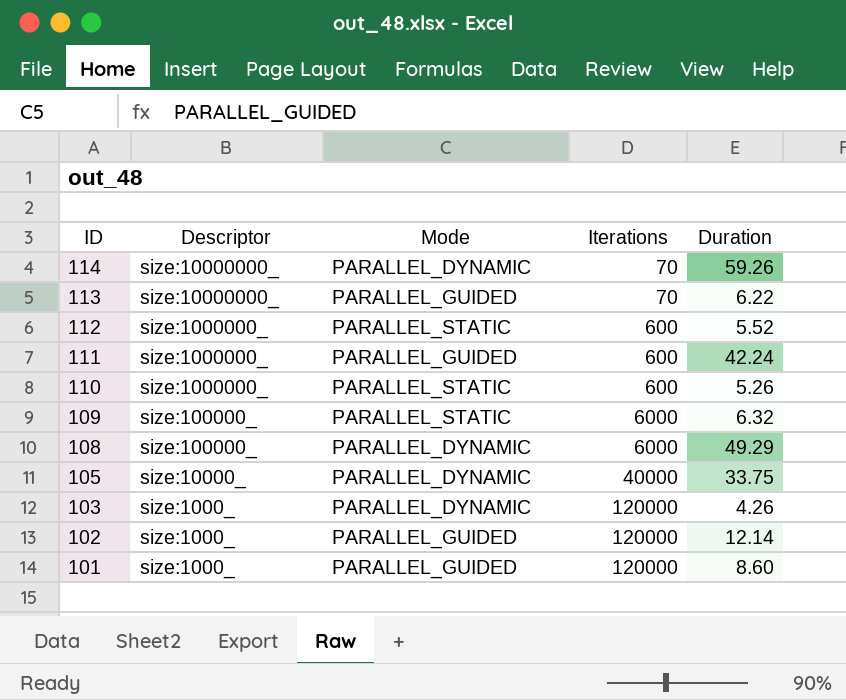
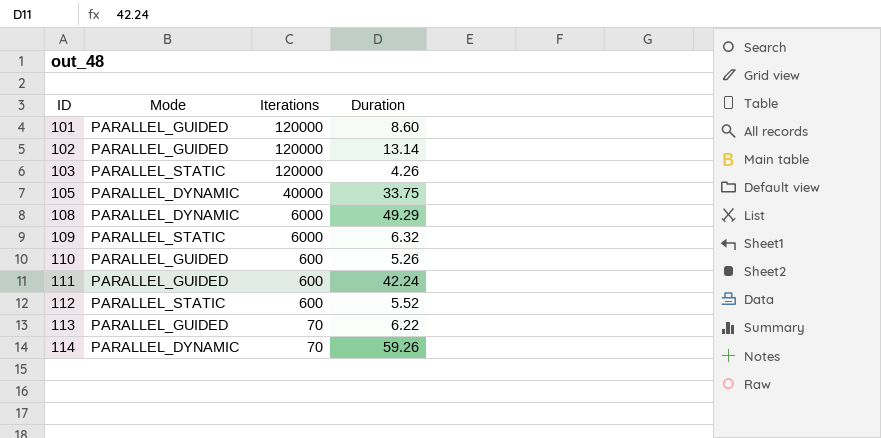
row order: ID descending -> ID ascending
column Descriptor | position: 2 -> none
102 | Duration: 12.14 -> 13.14
103 | Mode: PARALLEL_DYNAMIC -> PARALLEL_STATIC
110 | Mode: PARALLEL_STATIC -> PARALLEL_GUIDED

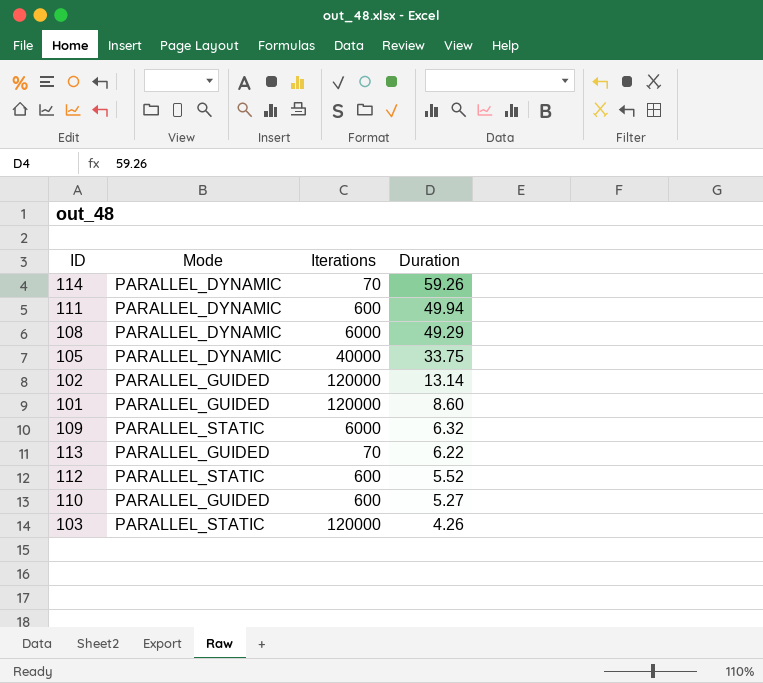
row order: ID ascending -> Duration descending
111 | Mode: PARALLEL_GUIDED -> PARALLEL_DYNAMIC
111 | Duration: 42.24 -> 49.94
110 | Duration: 5.26 -> 5.27

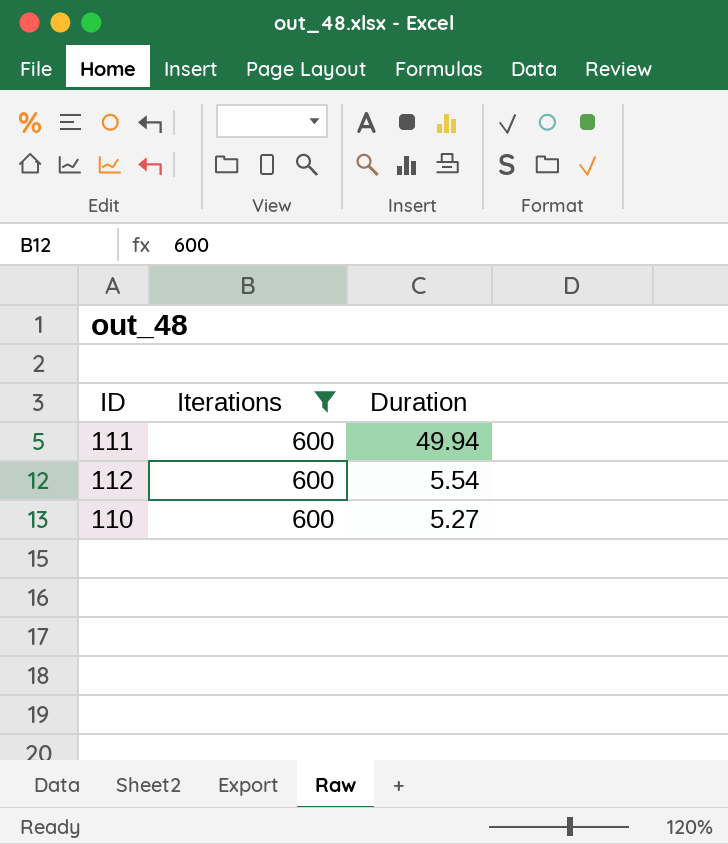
filter: none -> Iterations = 600
column Mode | position: 2 -> none
112 | Duration: 5.52 -> 5.54

